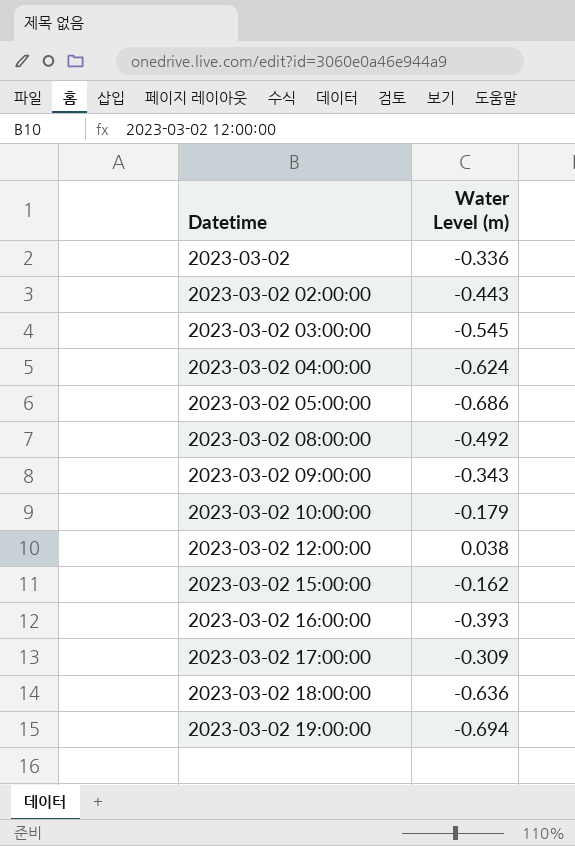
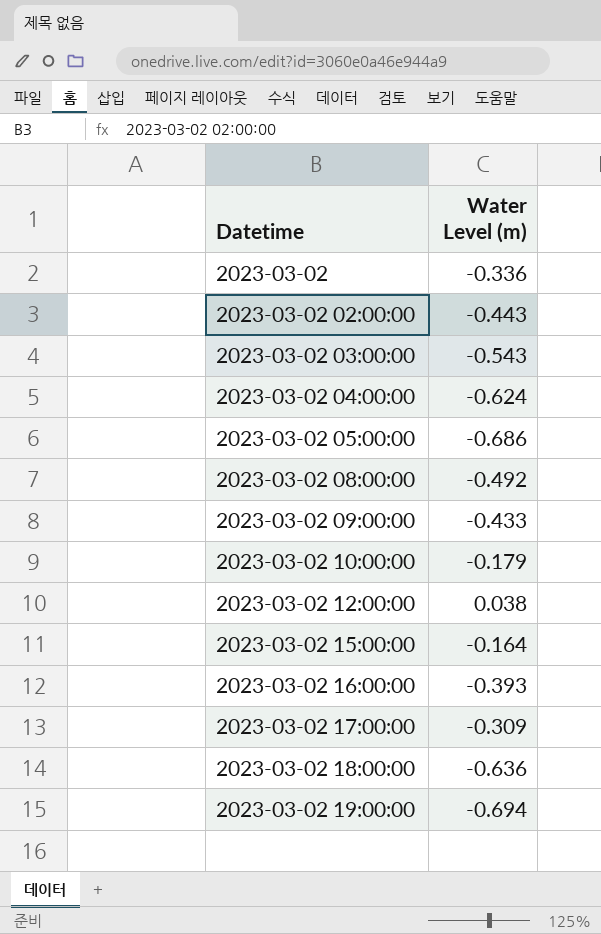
2023-03-02 03:00:00 | Water Level (m): -0.545 -> -0.543
2023-03-02 09:00:00 | Water Level (m): -0.343 -> -0.433
2023-03-02 15:00:00 | Water Level (m): -0.162 -> -0.164

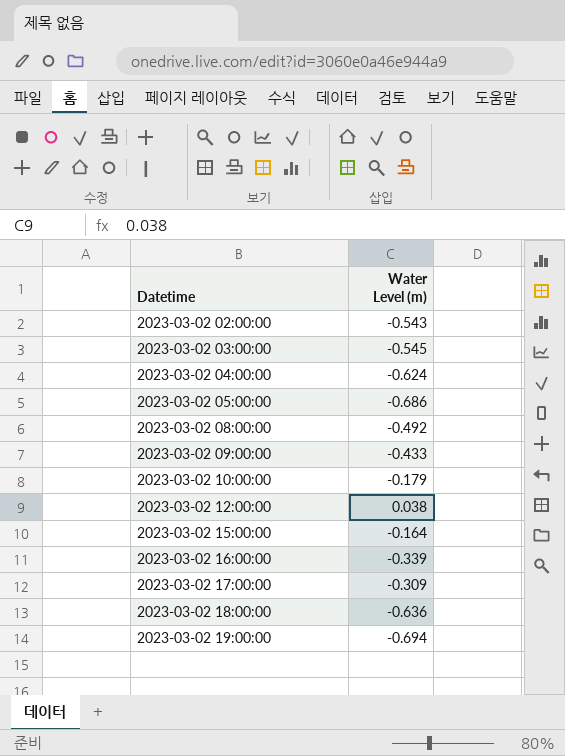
row 2023-03-02: -0.336 -> none
2023-03-02 02:00:00 | Water Level (m): -0.443 -> -0.543
2023-03-02 03:00:00 | Water Level (m): -0.543 -> -0.545
2023-03-02 16:00:00 | Water Level (m): -0.393 -> -0.339

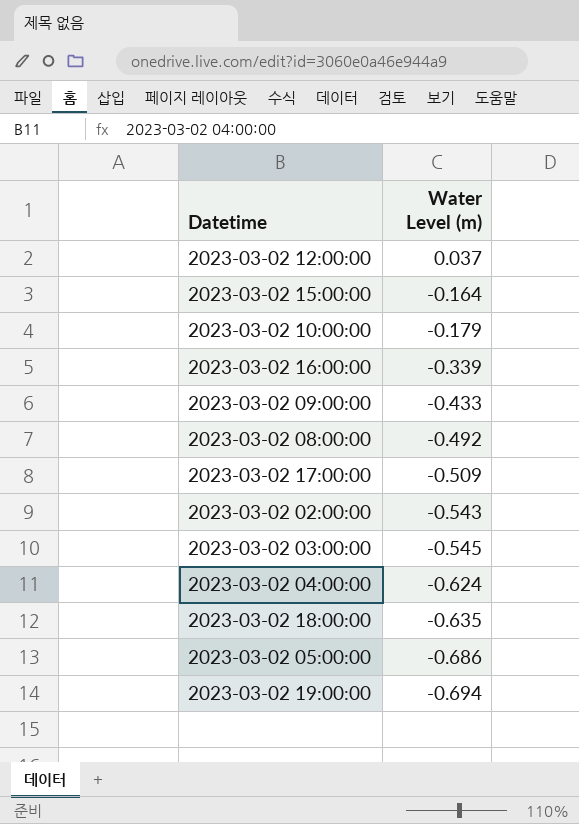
row order: Datetime ascending -> Water Level (m) descending
2023-03-02 12:00:00 | Water Level (m): 0.038 -> 0.037
2023-03-02 17:00:00 | Water Level (m): -0.309 -> -0.509
2023-03-02 18:00:00 | Water Level (m): -0.636 -> -0.635

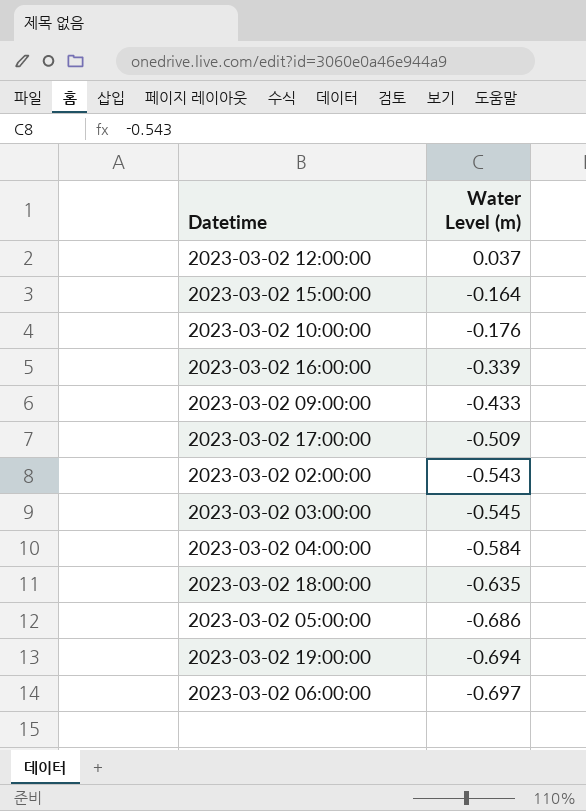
row 2023-03-02 08:00:00: -0.492 -> none
2023-03-02 10:00:00 | Water Level (m): -0.179 -> -0.176
2023-03-02 04:00:00 | Water Level (m): -0.624 -> -0.584
row 2023-03-02 06:00:00: none -> -0.697

